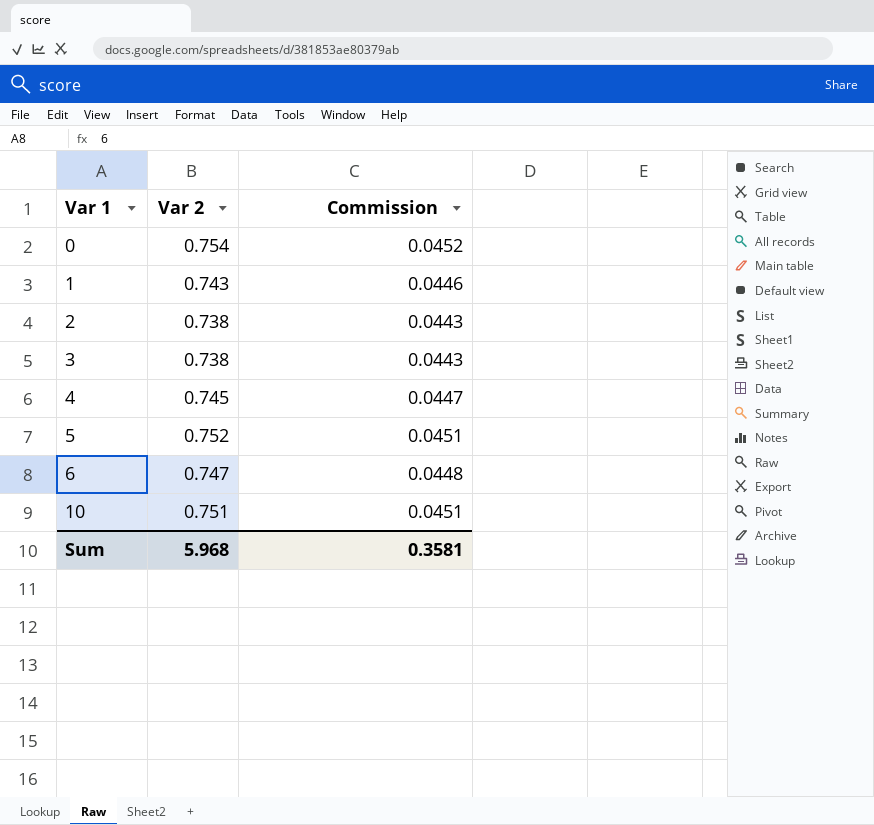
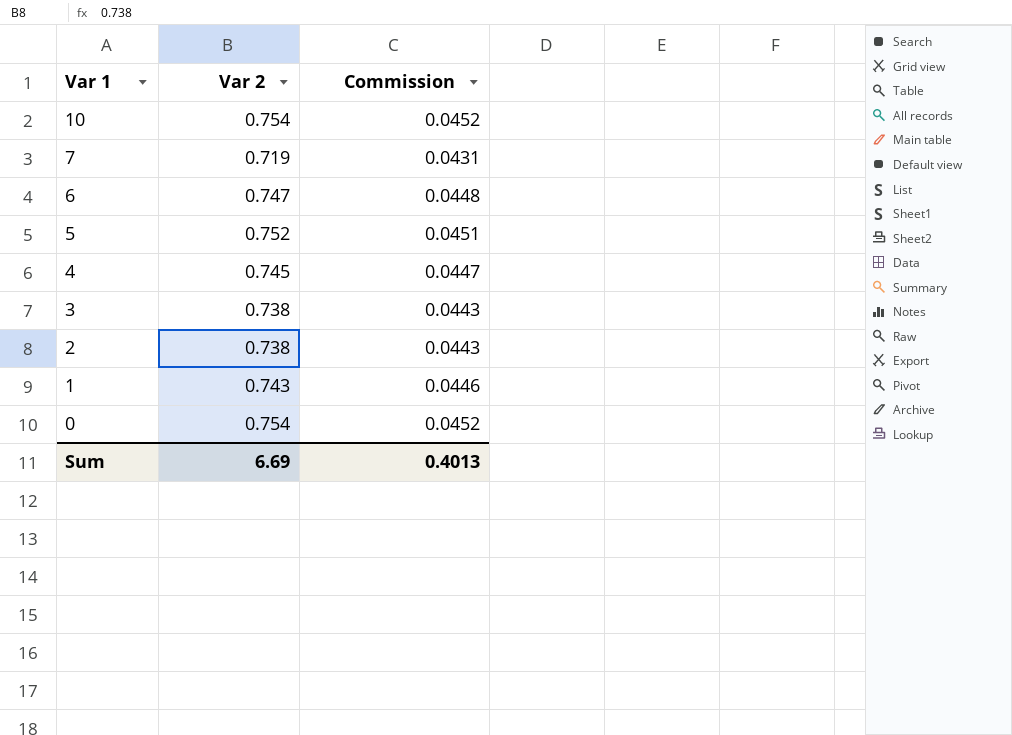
row order: Var 1 ascending -> Var 1 descending
10 | Var 2: 0.751 -> 0.754
10 | Commission: 0.0451 -> 0.0452
row 7: none -> 0.719 | 0.0431
Sum | Var 2: 5.968 -> 6.69
Sum | Commission: 0.3581 -> 0.4013

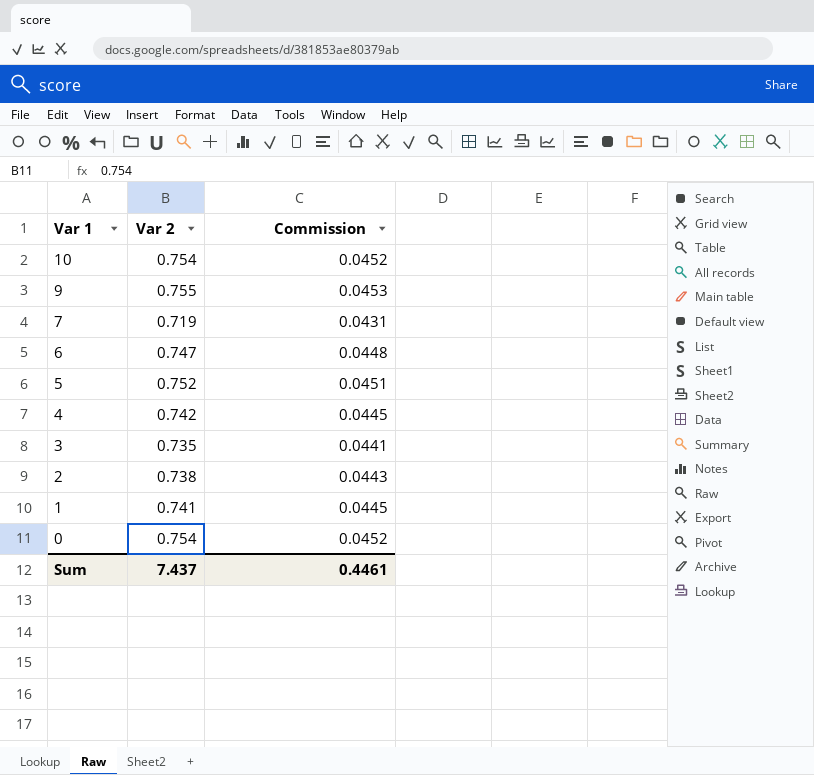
row 9: none -> 0.755 | 0.0453
4 | Var 2: 0.745 -> 0.742
4 | Commission: 0.0447 -> 0.0445
3 | Var 2: 0.738 -> 0.735
3 | Commission: 0.0443 -> 0.0441
1 | Var 2: 0.743 -> 0.741
1 | Commission: 0.0446 -> 0.0445
Sum | Var 2: 6.69 -> 7.437
Sum | Commission: 0.4013 -> 0.4461

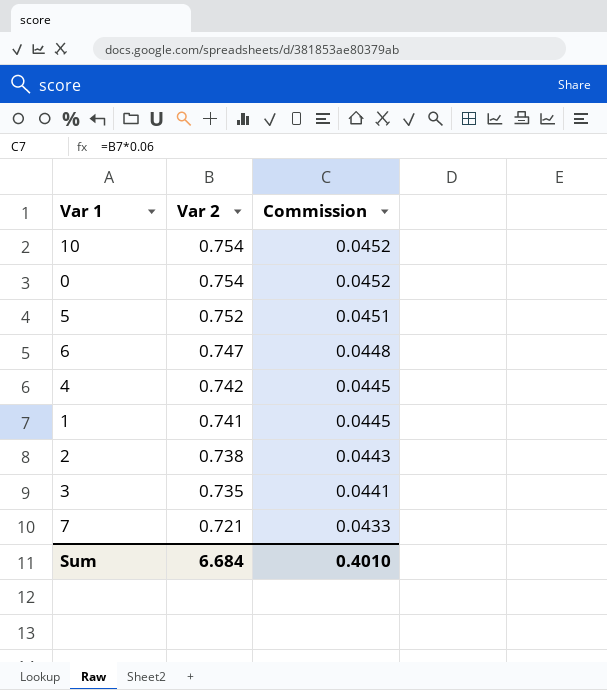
row order: Var 1 descending -> Var 2 descending
row 9: 0.755 | 0.0453 -> none
7 | Var 2: 0.719 -> 0.721
7 | Commission: 0.0431 -> 0.0433
Sum | Var 2: 7.437 -> 6.684
Sum | Commission: 0.4461 -> 0.4010

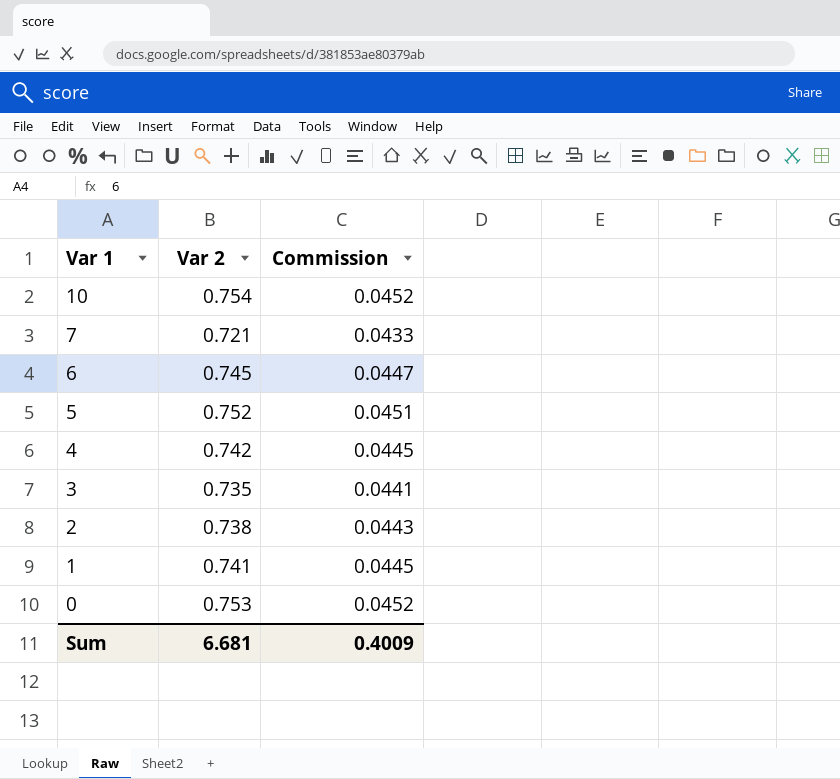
row order: Var 2 descending -> Var 1 descending
6 | Var 2: 0.747 -> 0.745
6 | Commission: 0.0448 -> 0.0447
0 | Var 2: 0.754 -> 0.753
Sum | Var 2: 6.684 -> 6.681
Sum | Commission: 0.4010 -> 0.4009

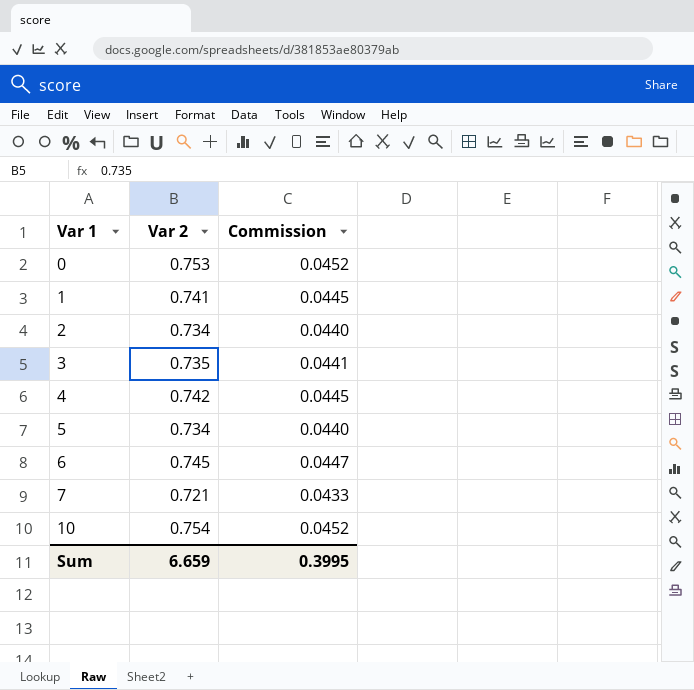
row order: Var 1 descending -> Var 1 ascending
2 | Var 2: 0.738 -> 0.734
2 | Commission: 0.0443 -> 0.0440
5 | Var 2: 0.752 -> 0.734
5 | Commission: 0.0451 -> 0.0440
Sum | Var 2: 6.681 -> 6.659
Sum | Commission: 0.4009 -> 0.3995

